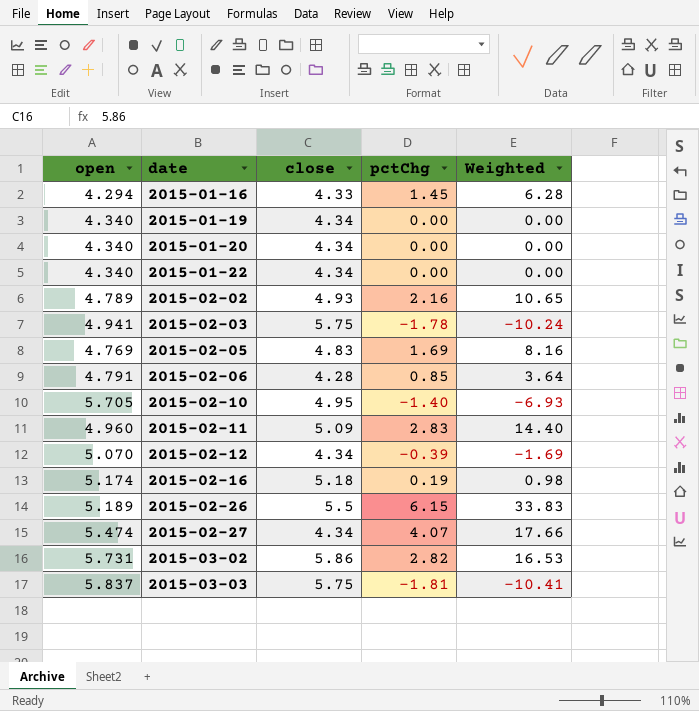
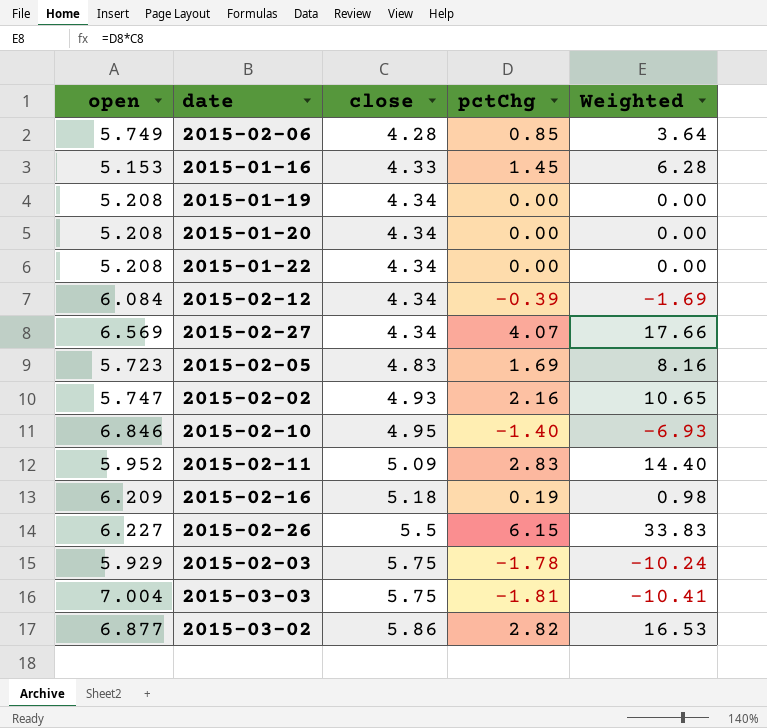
row order: date ascending -> close ascending
2015-02-06 | open: 4.791 -> 5.749
2015-01-16 | open: 4.294 -> 5.153
2015-01-19 | open: 4.340 -> 5.208
2015-01-20 | open: 4.340 -> 5.208
2015-01-22 | open: 4.340 -> 5.208
2015-02-12 | open: 5.070 -> 6.084
2015-02-27 | open: 5.474 -> 6.569
2015-02-05 | open: 4.769 -> 5.723
2015-02-02 | open: 4.789 -> 5.747
2015-02-10 | open: 5.705 -> 6.846
2015-02-11 | open: 4.960 -> 5.952
2015-02-16 | open: 5.174 -> 6.209
2015-02-26 | open: 5.189 -> 6.227
2015-02-03 | open: 4.941 -> 5.929
2015-03-03 | open: 5.837 -> 7.004
2015-03-02 | open: 5.731 -> 6.877

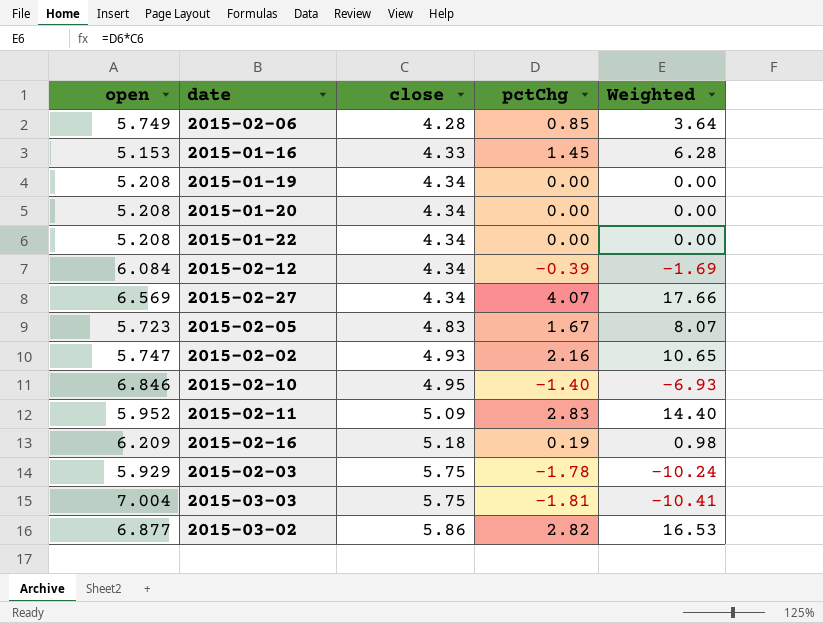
row 2015-02-26: 6.227 | 5.5 | 6.15 | 33.83 -> none
2015-02-05 | pctChg: 1.69 -> 1.67
2015-02-05 | Weighted: 8.16 -> 8.07

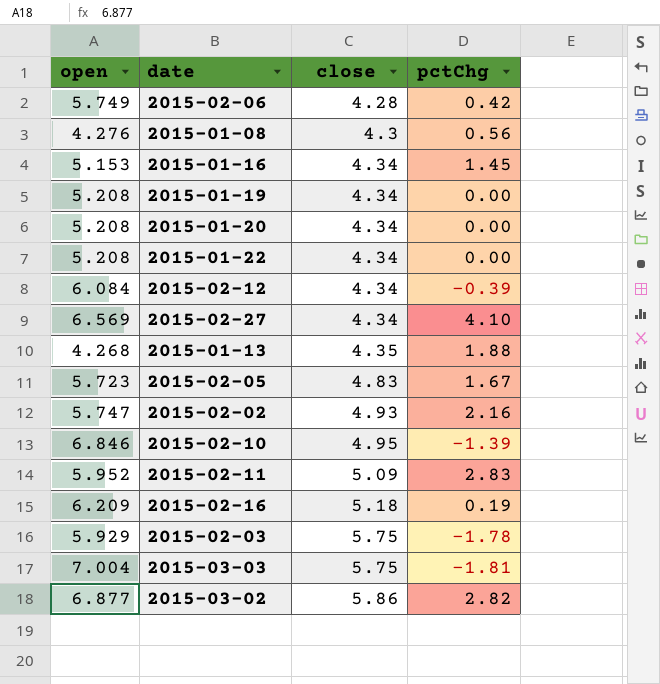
column Weighted | formula: [close] * [pctChg] -> none
2015-02-06 | pctChg: 0.85 -> 0.42
row 2015-01-08: none -> 4.276 | 4.3 | 0.56
2015-01-16 | close: 4.33 -> 4.34
2015-02-27 | pctChg: 4.07 -> 4.10
row 2015-01-13: none -> 4.268 | 4.35 | 1.88
2015-02-10 | pctChg: -1.40 -> -1.39

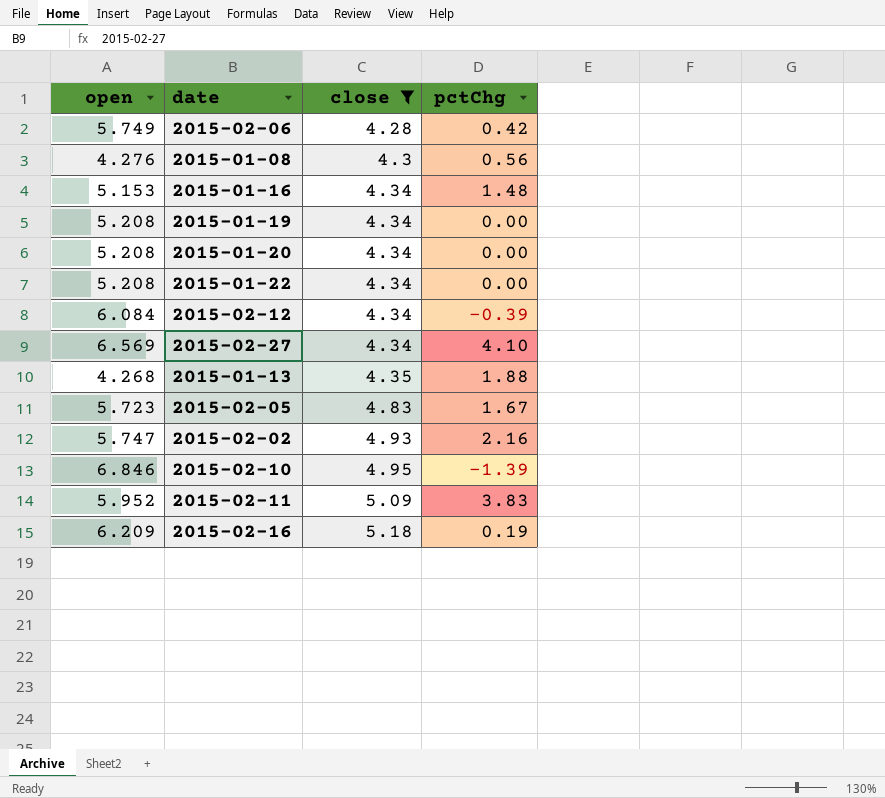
filter: none -> close <= 5.18
2015-01-16 | pctChg: 1.45 -> 1.48
2015-02-11 | pctChg: 2.83 -> 3.83

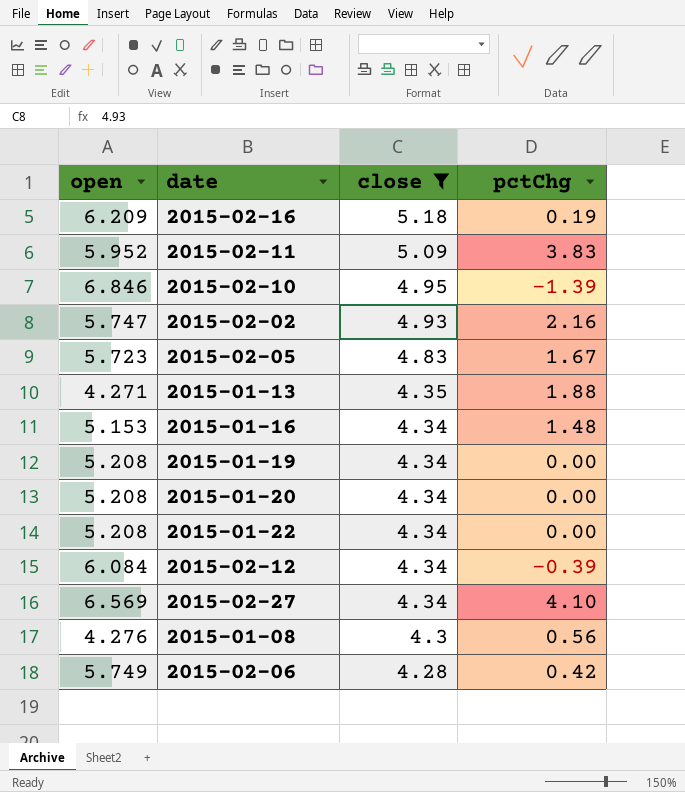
row order: close ascending -> close descending
2015-01-13 | open: 4.268 -> 4.271

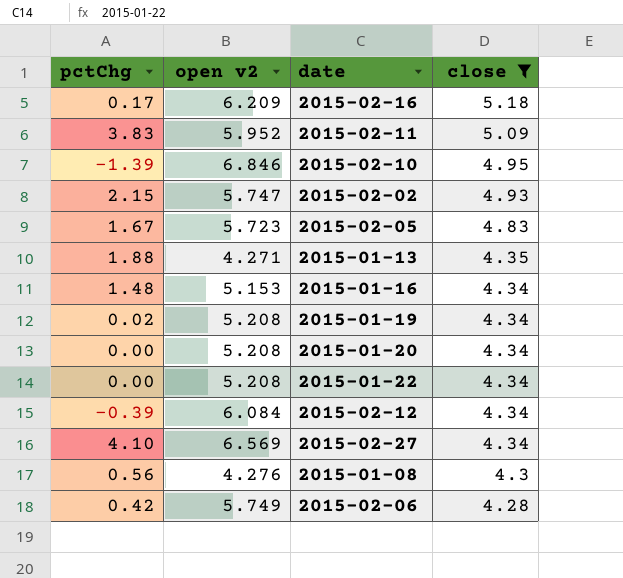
column pctChg | position: 4 -> 1
column name: open -> open v2
2015-02-16 | pctChg: 0.19 -> 0.17
2015-02-02 | pctChg: 2.16 -> 2.15
2015-01-19 | pctChg: 0.00 -> 0.02

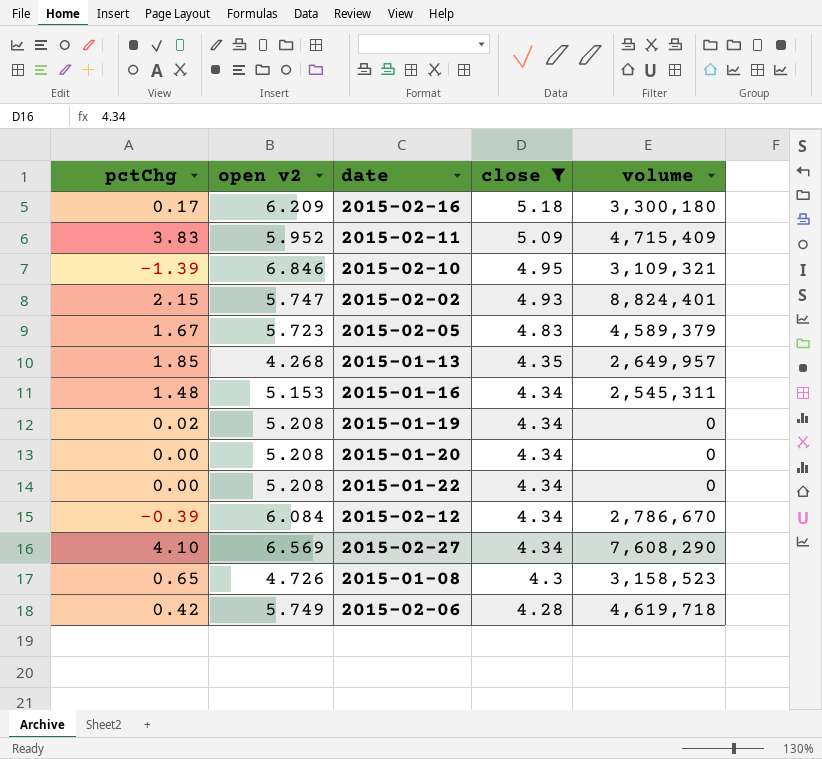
column volume | position: none -> 5
2015-01-13 | pctChg: 1.88 -> 1.85
2015-01-13 | open v2: 4.271 -> 4.268
2015-01-08 | pctChg: 0.56 -> 0.65
2015-01-08 | open v2: 4.276 -> 4.726

